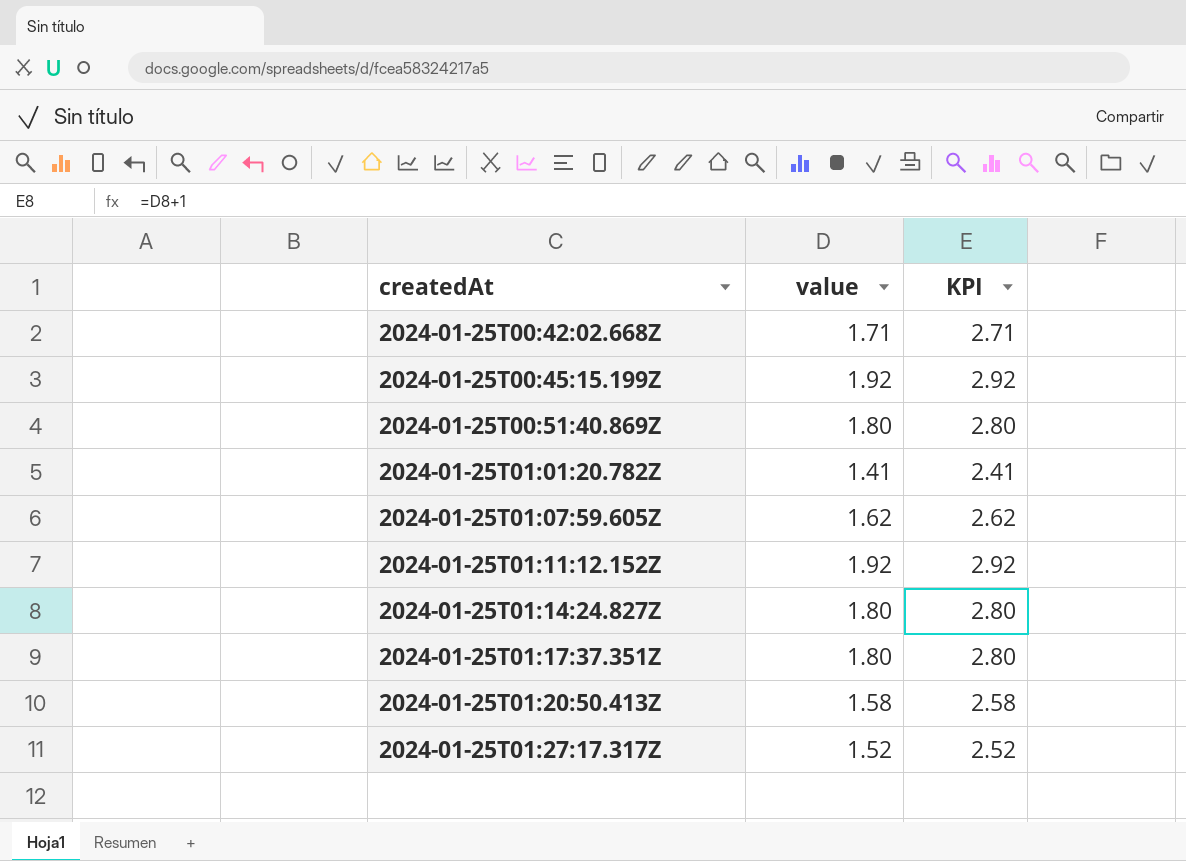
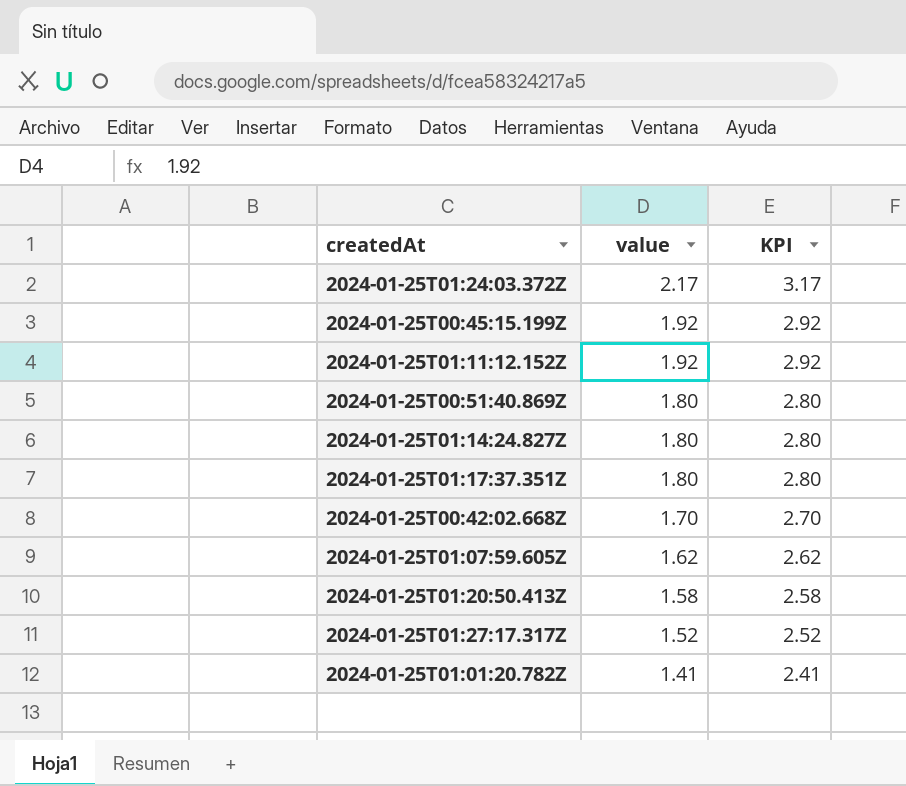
row order: createdAt ascending -> value descending
row 2024-01-25T01:24:03.372Z: none -> 2.17 | 3.17
2024-01-25T00:42:02.668Z | value: 1.71 -> 1.70
2024-01-25T00:42:02.668Z | KPI: 2.71 -> 2.70

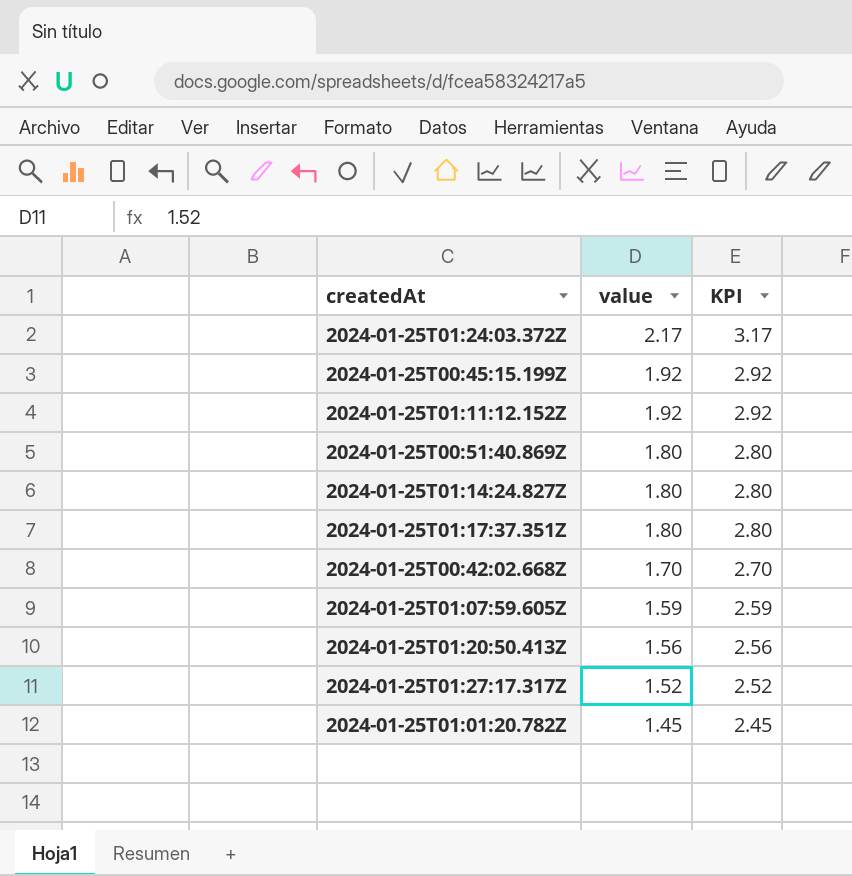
2024-01-25T01:07:59.605Z | value: 1.62 -> 1.59
2024-01-25T01:07:59.605Z | KPI: 2.62 -> 2.59
2024-01-25T01:20:50.413Z | value: 1.58 -> 1.56
2024-01-25T01:20:50.413Z | KPI: 2.58 -> 2.56
2024-01-25T01:01:20.782Z | value: 1.41 -> 1.45
2024-01-25T01:01:20.782Z | KPI: 2.41 -> 2.45

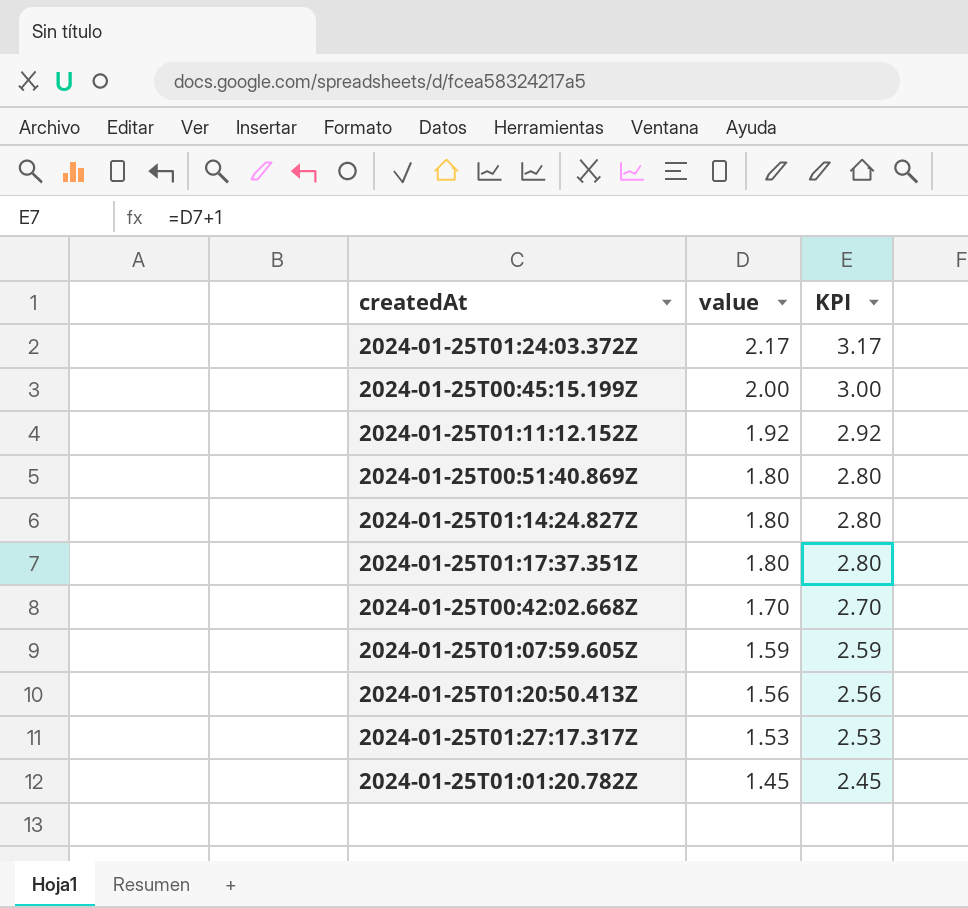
2024-01-25T00:45:15.199Z | value: 1.92 -> 2.00
2024-01-25T00:45:15.199Z | KPI: 2.92 -> 3.00
2024-01-25T01:27:17.317Z | value: 1.52 -> 1.53
2024-01-25T01:27:17.317Z | KPI: 2.52 -> 2.53

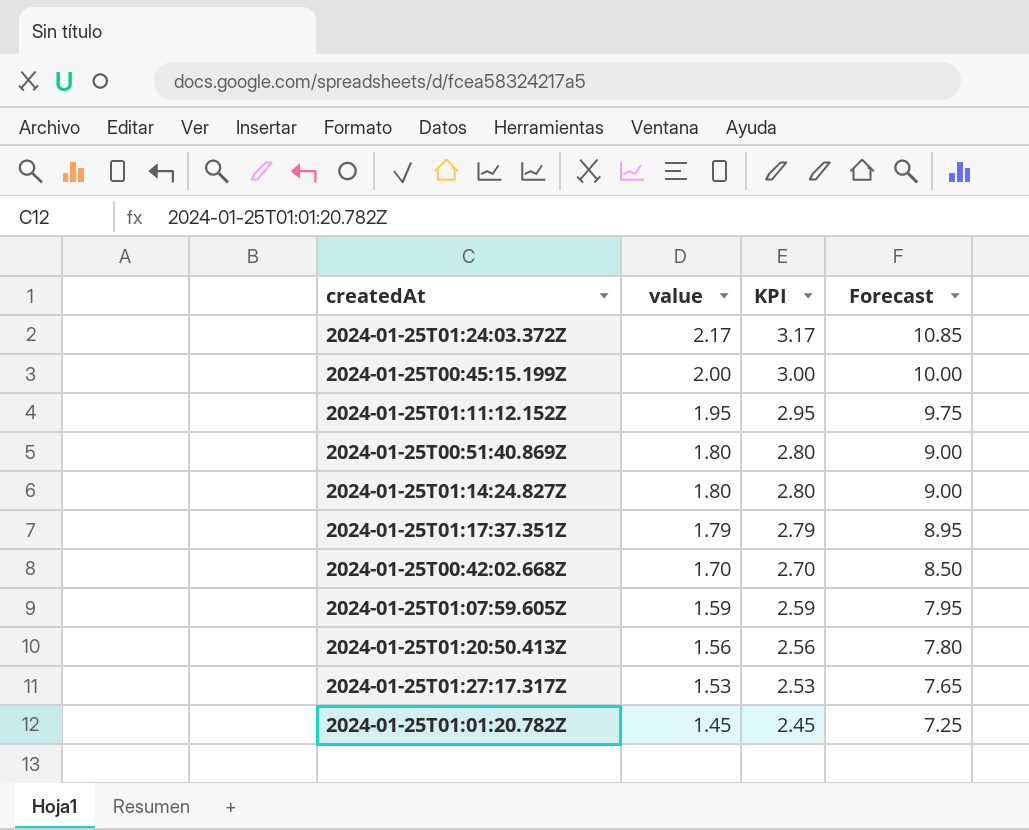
column Forecast | formula: none -> [value] * 5
2024-01-25T01:11:12.152Z | value: 1.92 -> 1.95
2024-01-25T01:11:12.152Z | KPI: 2.92 -> 2.95
2024-01-25T01:17:37.351Z | value: 1.80 -> 1.79
2024-01-25T01:17:37.351Z | KPI: 2.80 -> 2.79

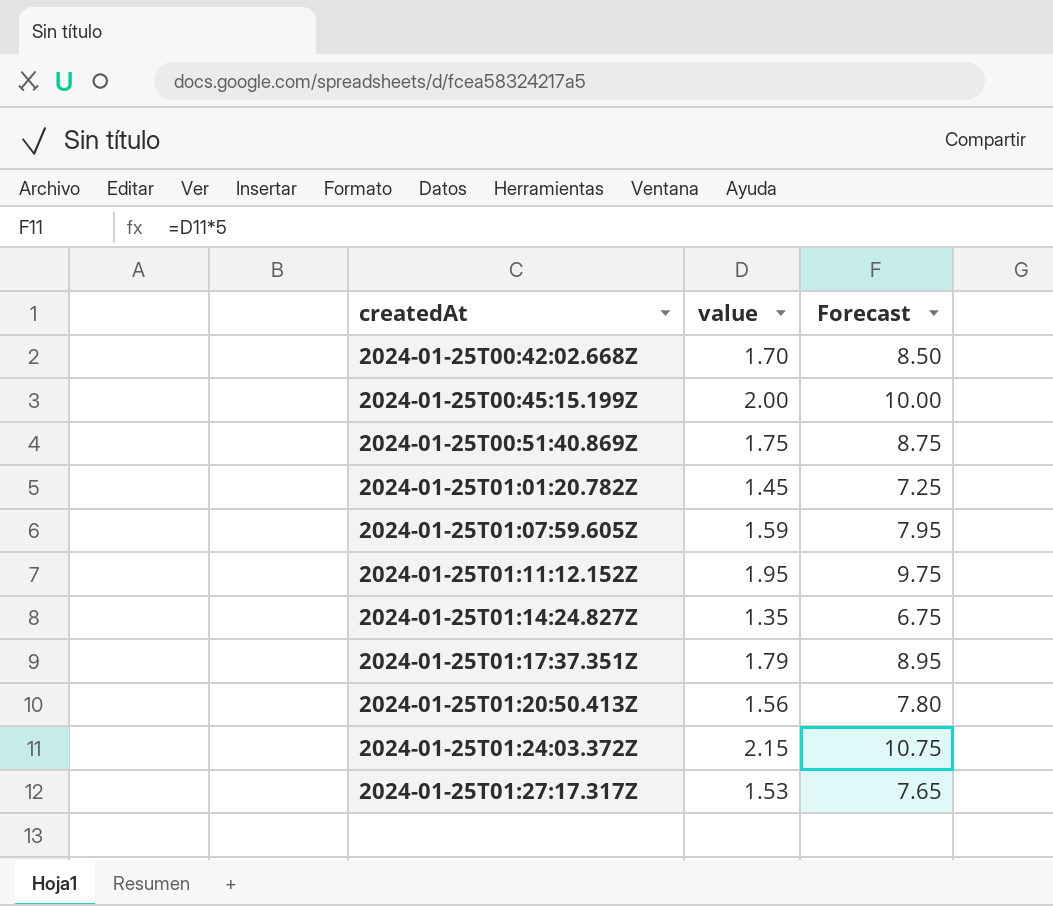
row order: value descending -> createdAt ascending
column KPI | formula: [value] + 1 -> none
2024-01-25T00:51:40.869Z | value: 1.80 -> 1.75
2024-01-25T00:51:40.869Z | Forecast: 9.00 -> 8.75
2024-01-25T01:14:24.827Z | value: 1.80 -> 1.35
2024-01-25T01:14:24.827Z | Forecast: 9.00 -> 6.75
2024-01-25T01:24:03.372Z | value: 2.17 -> 2.15
2024-01-25T01:24:03.372Z | Forecast: 10.85 -> 10.75

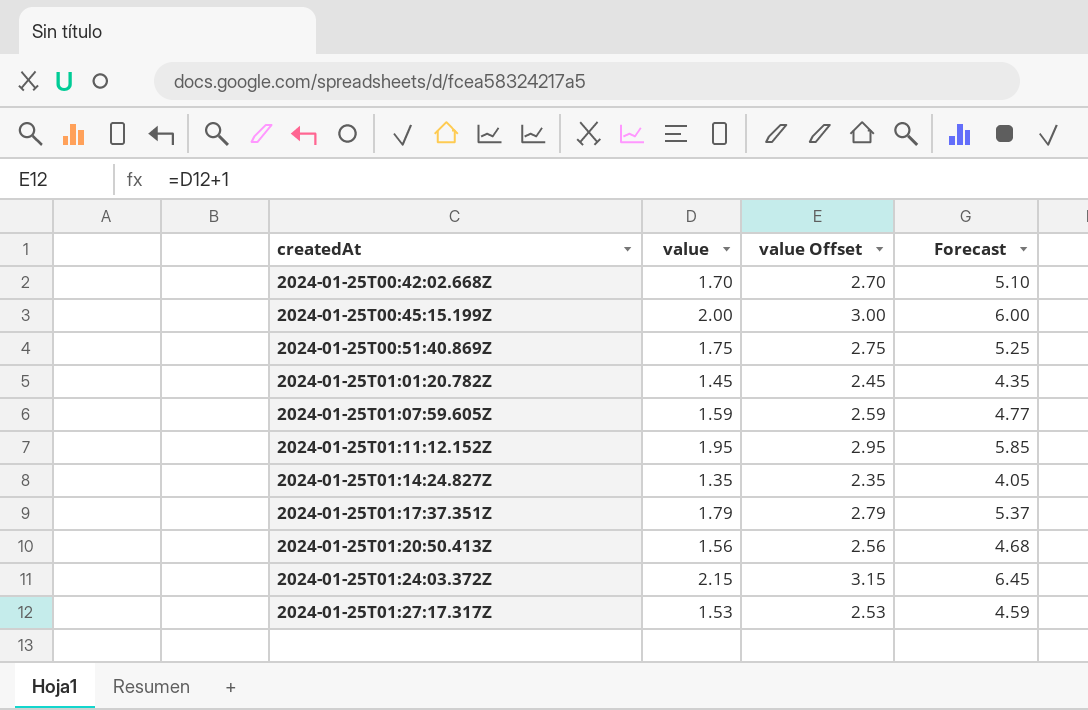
column value Offset | formula: none -> [value] + 1
column Forecast | formula: [value] * 5 -> [value] * 3

